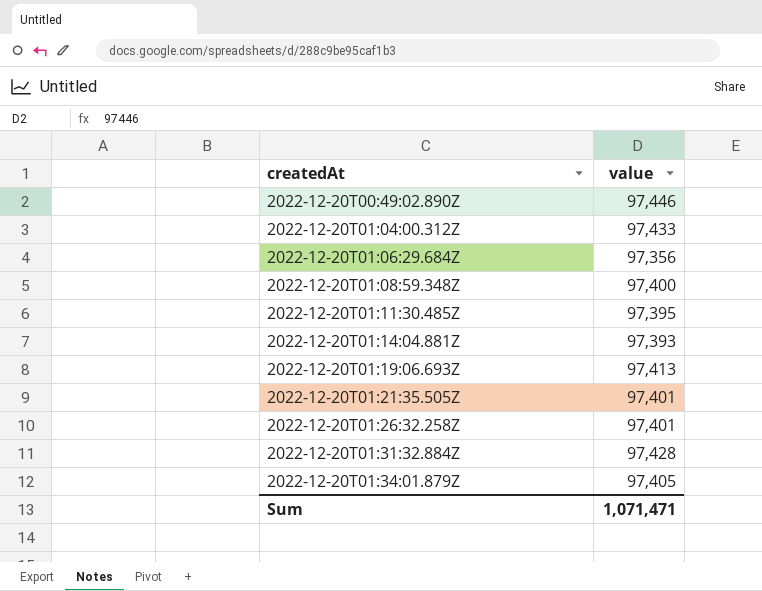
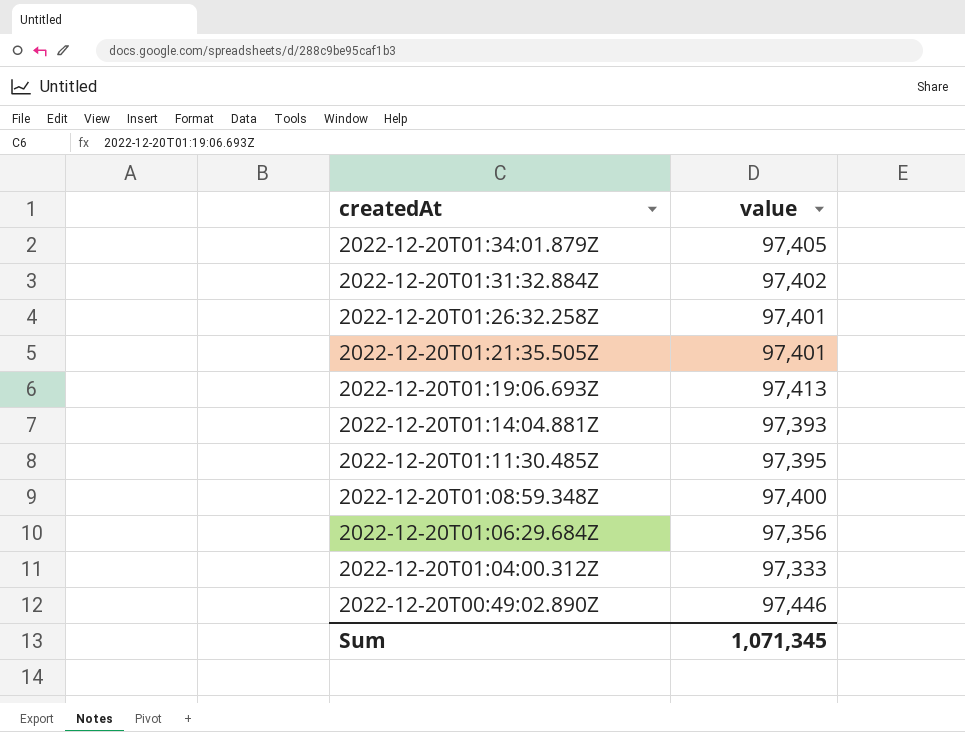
row order: createdAt ascending -> createdAt descending
2022-12-20T01:31:32.884Z | value: 97,428 -> 97,402
2022-12-20T01:04:00.312Z | value: 97,433 -> 97,333
Sum | value: 1,071,471 -> 1,071,345

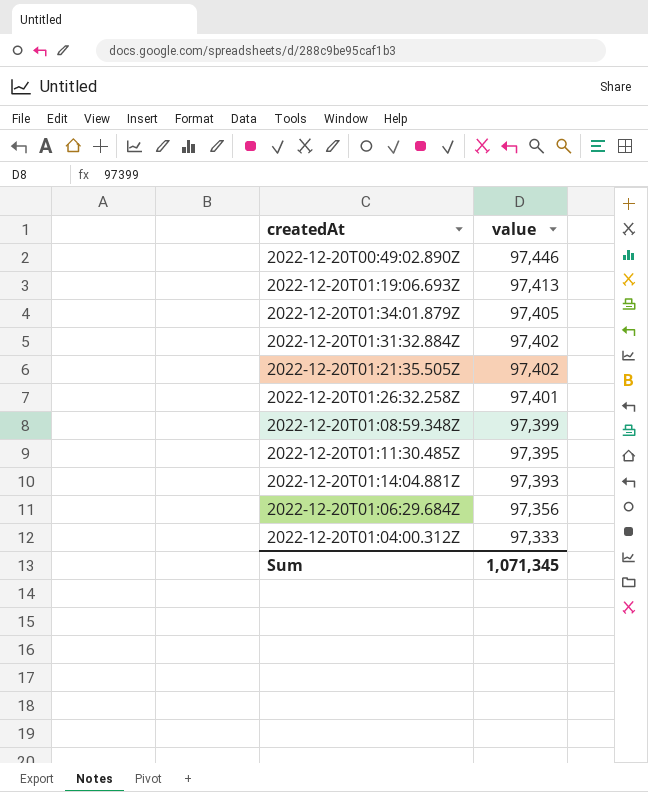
row order: createdAt descending -> value descending
2022-12-20T01:21:35.505Z | value: 97,401 -> 97,402
2022-12-20T01:08:59.348Z | value: 97,400 -> 97,399

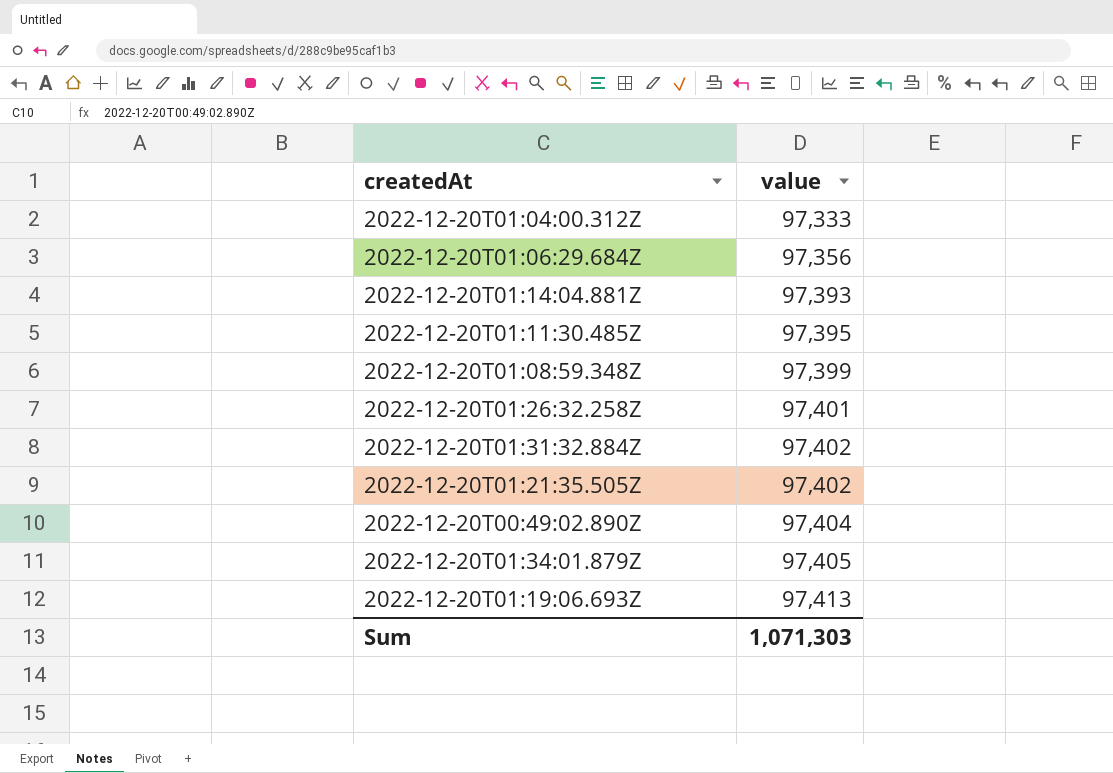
row order: value descending -> value ascending
2022-12-20T00:49:02.890Z | value: 97,446 -> 97,404
Sum | value: 1,071,345 -> 1,071,303

